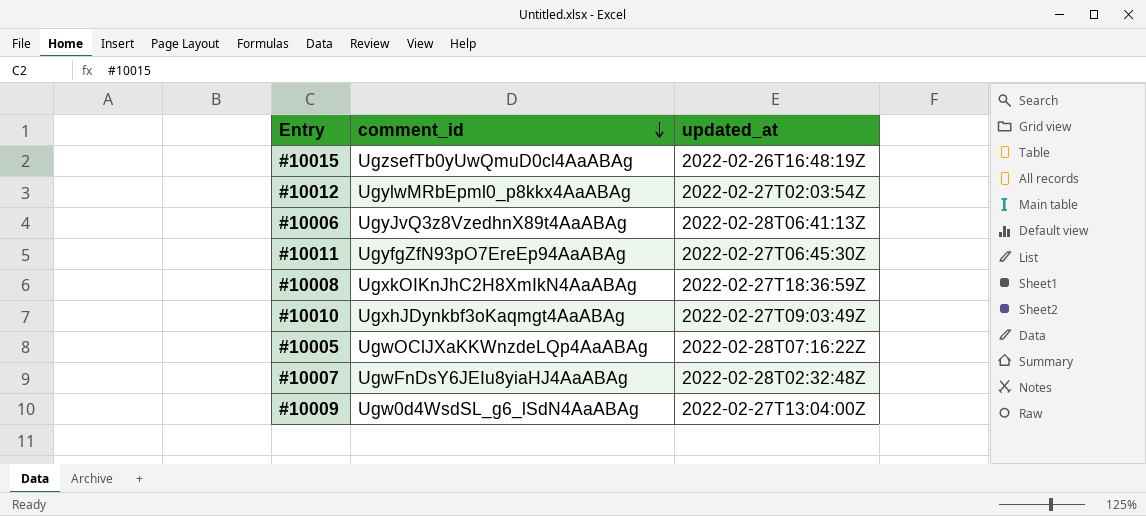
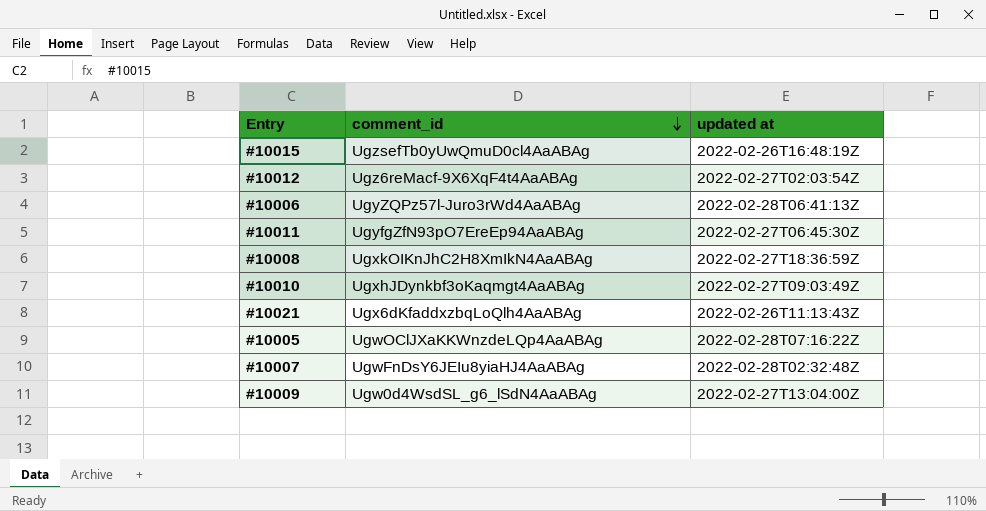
column name: updated_at -> updated at
#10012 | comment_id: UgylwMRbEpml0_p8kkx4AaABAg -> Ugz6reMacf-9X6XqF4t4AaABAg
#10006 | comment_id: UgyJvQ3z8VzedhnX89t4AaABAg -> UgyZQPz57l-Juro3rWd4AaABAg
row #10021: none -> Ugx6dKfaddxzbqLoQlh4AaABAg | 2022-02-26T11:13:43Z

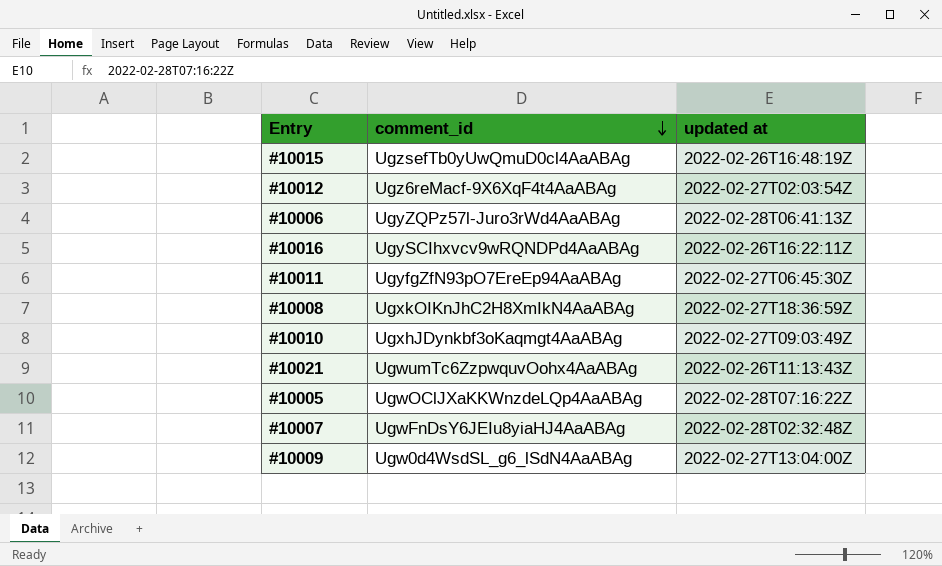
row #10016: none -> UgySCIhxvcv9wRQNDPd4AaABAg | 2022-02-26T16:22:11Z
#10021 | comment_id: Ugx6dKfaddxzbqLoQlh4AaABAg -> UgwumTc6ZzpwquvOohx4AaABAg

